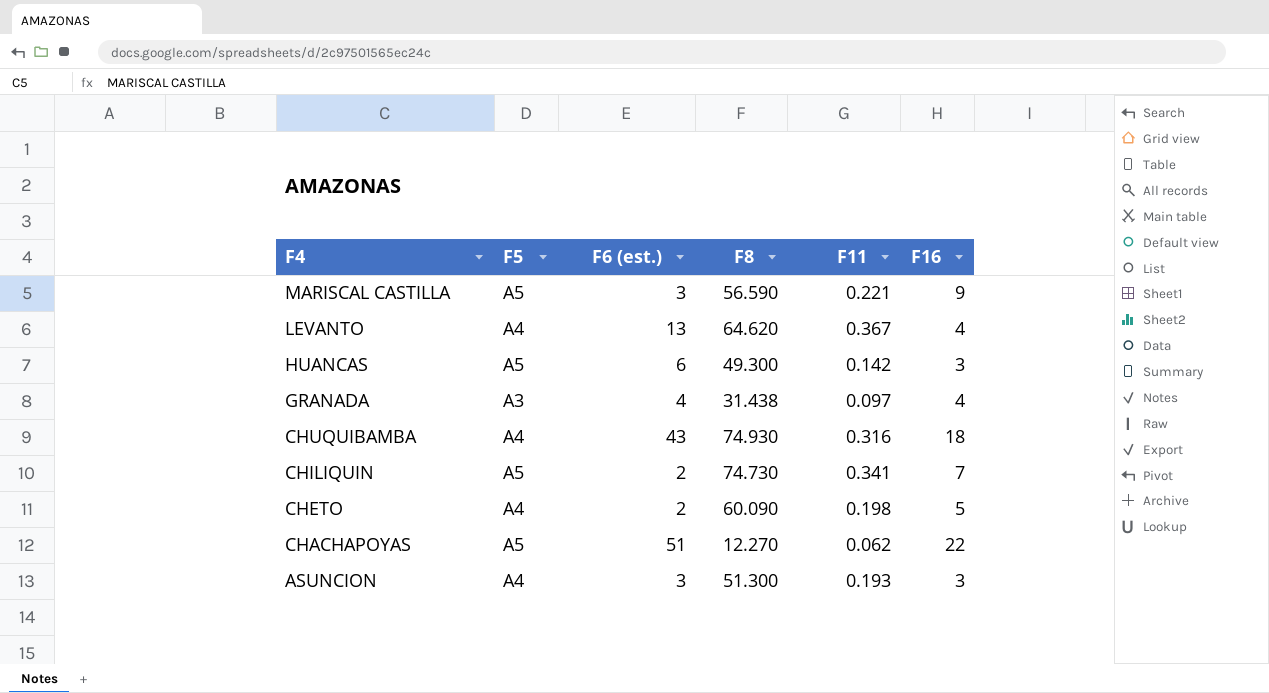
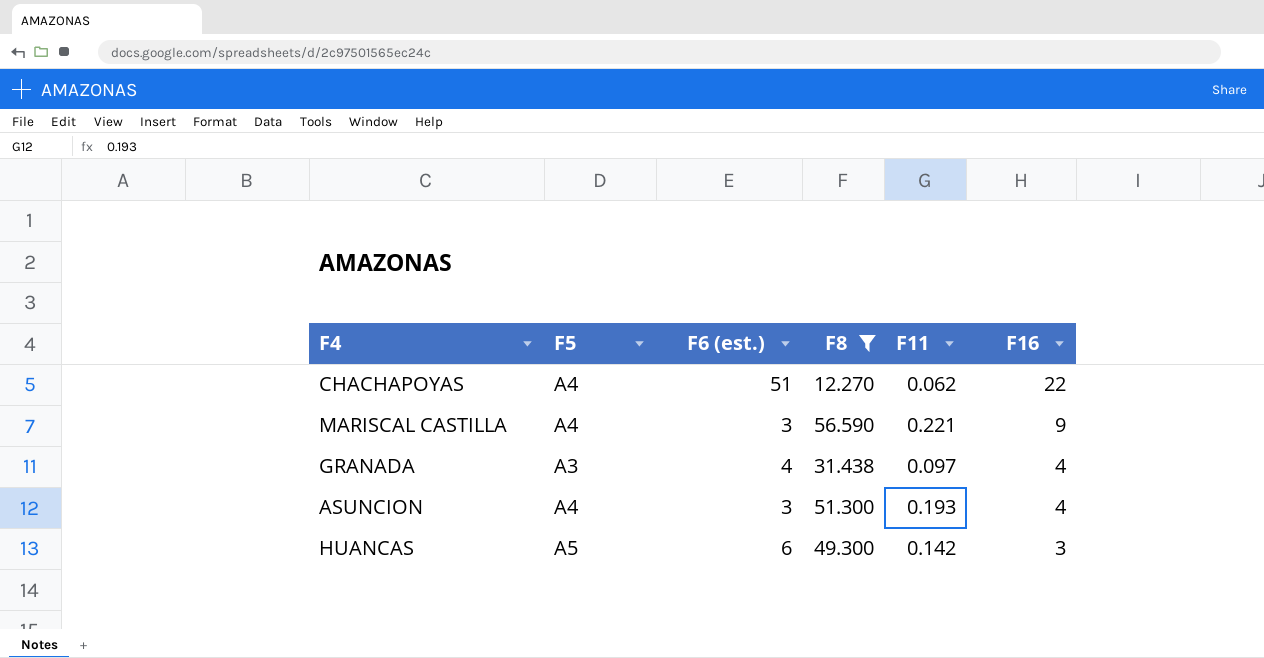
filter: none -> F8 <= 56.590
row order: F4 descending -> F16 descending
CHACHAPOYAS | F5: A5 -> A4
MARISCAL CASTILLA | F5: A5 -> A4
ASUNCION | F16: 3 -> 4

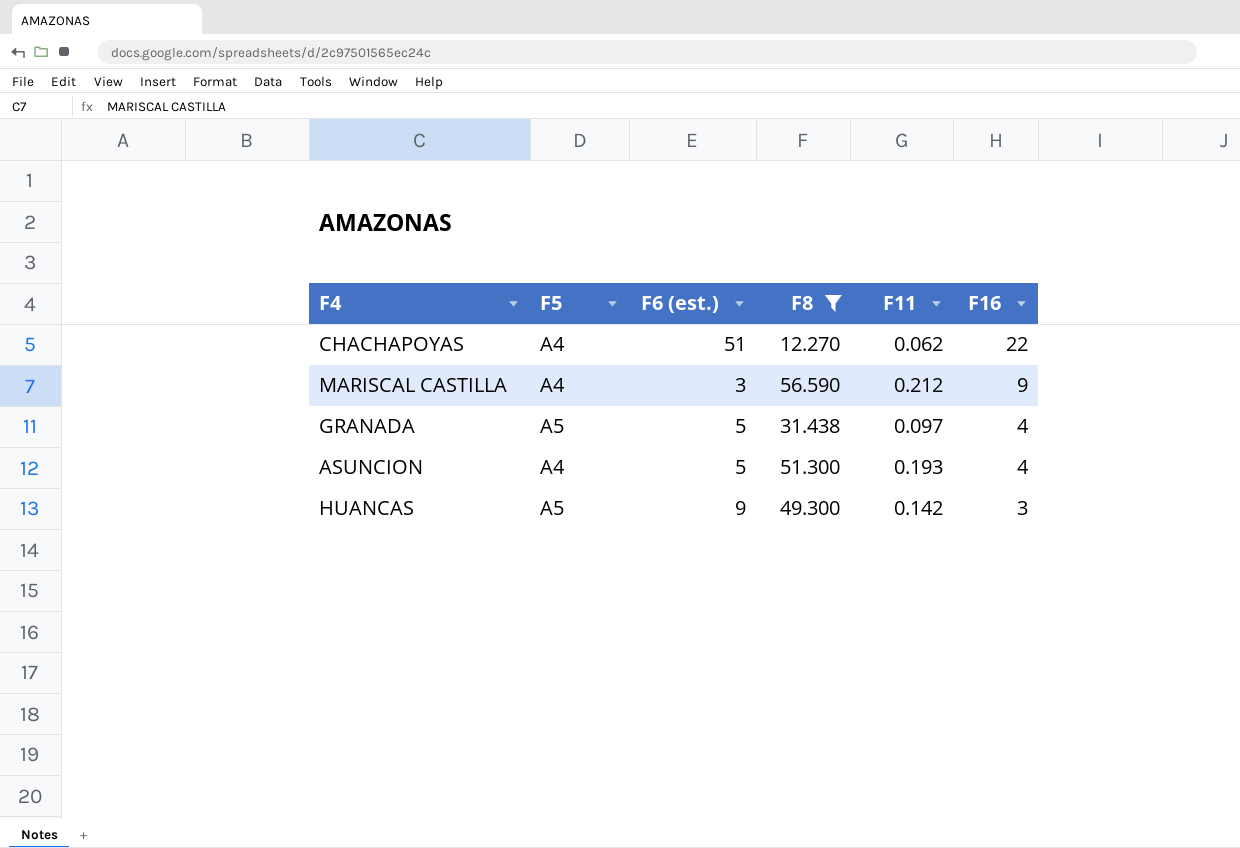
MARISCAL CASTILLA | F11: 0.221 -> 0.212
GRANADA | F5: A3 -> A5
GRANADA | F6 (est.): 4 -> 5
ASUNCION | F6 (est.): 3 -> 5
HUANCAS | F6 (est.): 6 -> 9

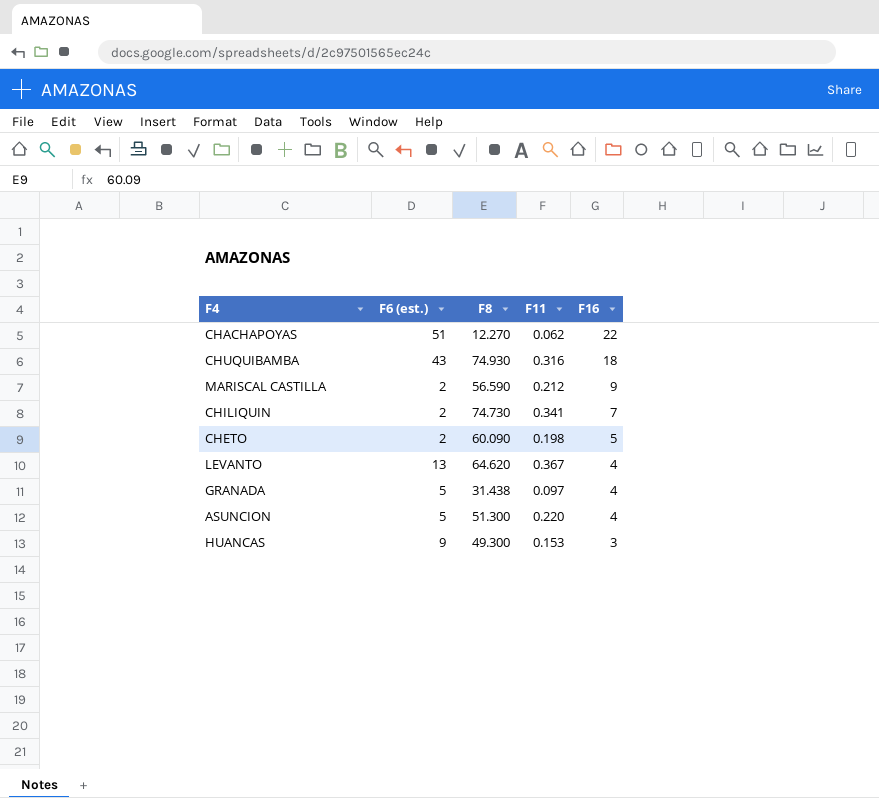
filter: F8 <= 56.590 -> none
column F5 | position: 2 -> none
MARISCAL CASTILLA | F6 (est.): 3 -> 2
ASUNCION | F11: 0.193 -> 0.220
HUANCAS | F11: 0.142 -> 0.153

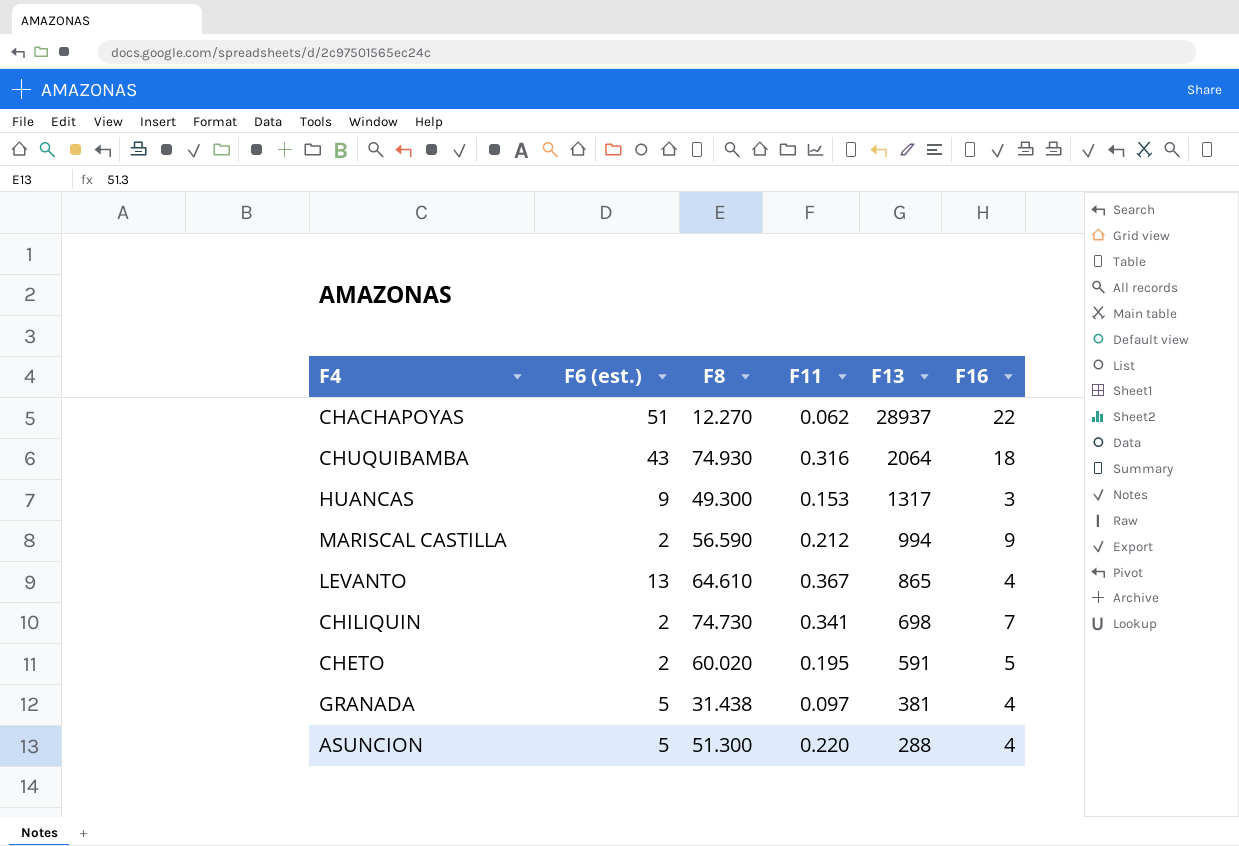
row order: F16 descending -> F13 descending
column F13 | position: none -> 5
LEVANTO | F8: 64.620 -> 64.610
CHETO | F8: 60.090 -> 60.020
CHETO | F11: 0.198 -> 0.195

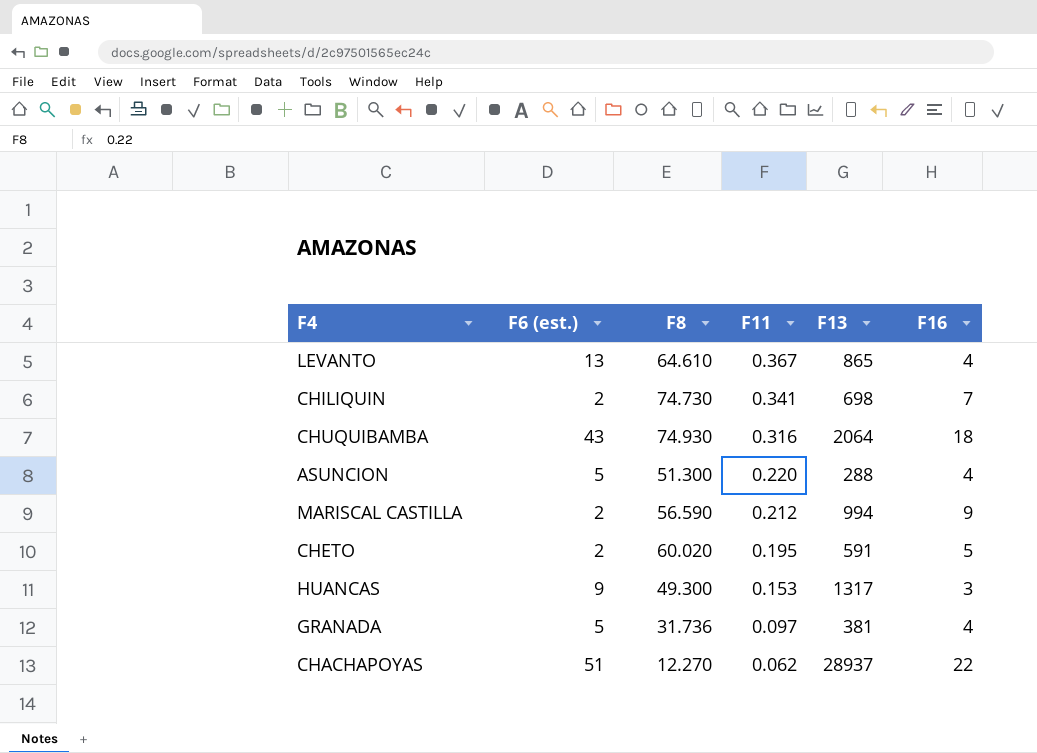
row order: F13 descending -> F11 descending
GRANADA | F8: 31.438 -> 31.736

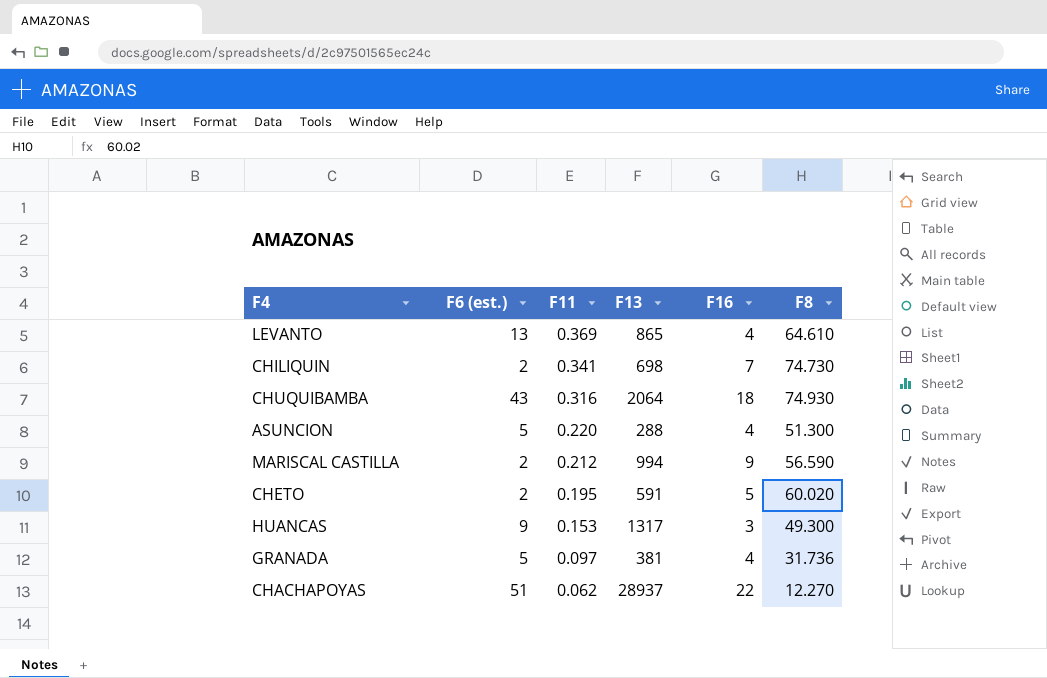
column F8 | position: 3 -> 6
LEVANTO | F11: 0.367 -> 0.369

